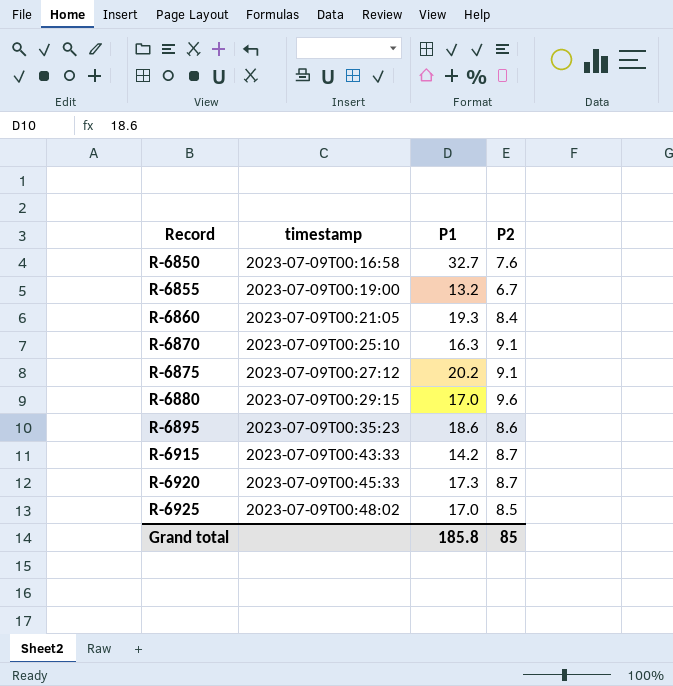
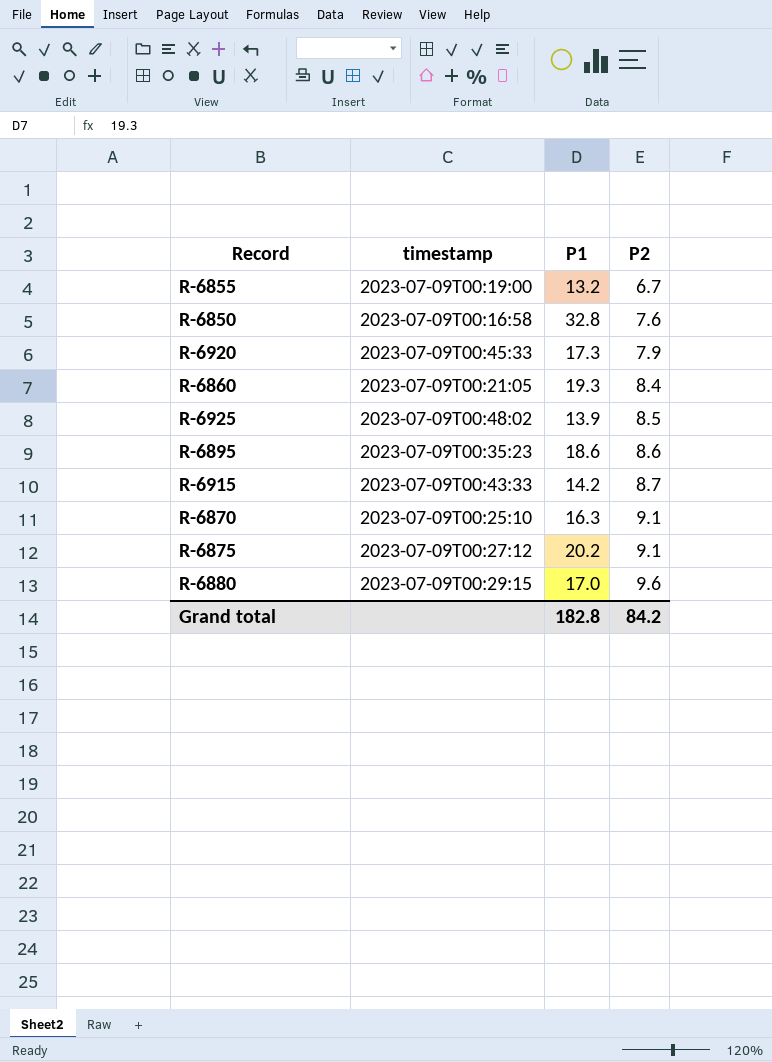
row order: Record ascending -> P2 ascending
R-6850 | P1: 32.7 -> 32.8
R-6920 | P2: 8.7 -> 7.9
R-6925 | P1: 17.0 -> 13.9
Grand total | P1: 185.8 -> 182.8
Grand total | P2: 85 -> 84.2

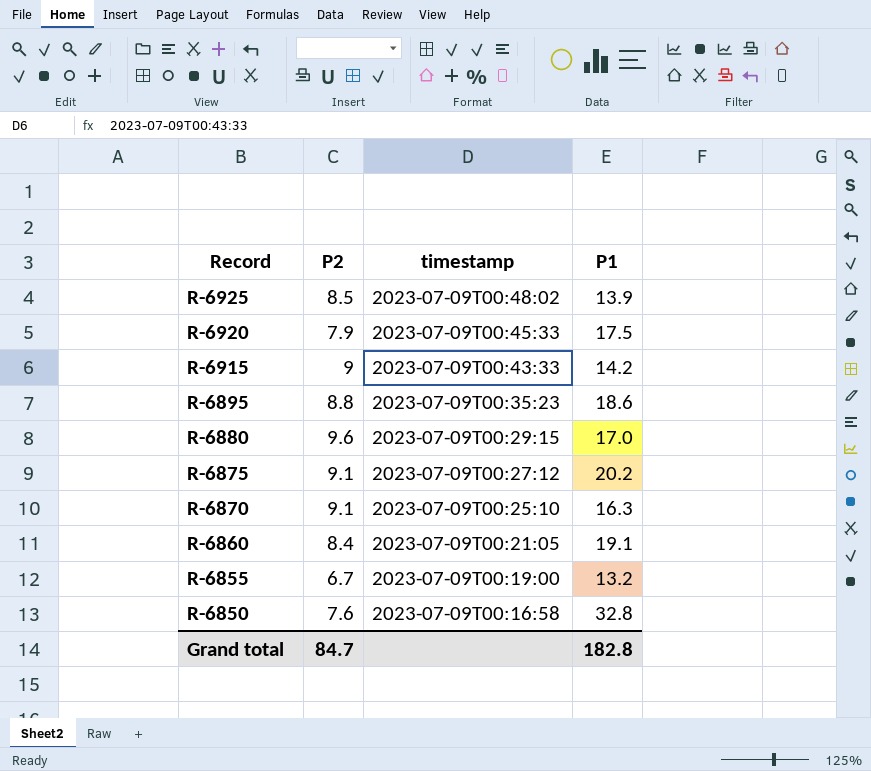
row order: P2 ascending -> Record descending
column P2 | position: 4 -> 2
R-6920 | P1: 17.3 -> 17.5
R-6915 | P2: 8.7 -> 9
R-6895 | P2: 8.6 -> 8.8
R-6860 | P1: 19.3 -> 19.1
Grand total | P2: 84.2 -> 84.7

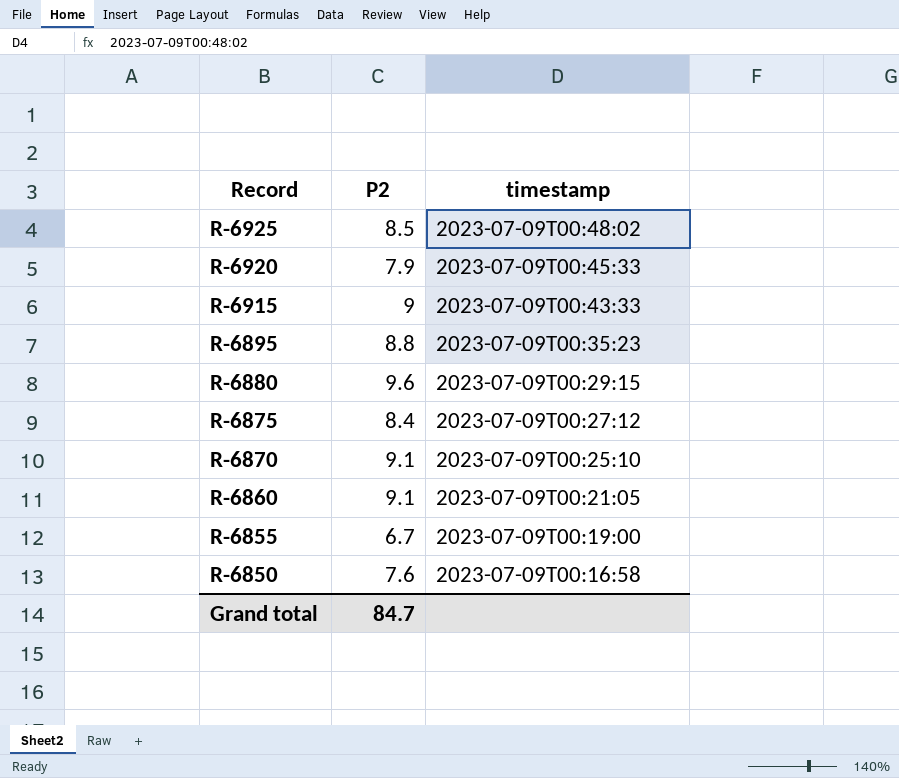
column P1 | position: 4 -> none
R-6875 | P2: 9.1 -> 8.4
R-6860 | P2: 8.4 -> 9.1

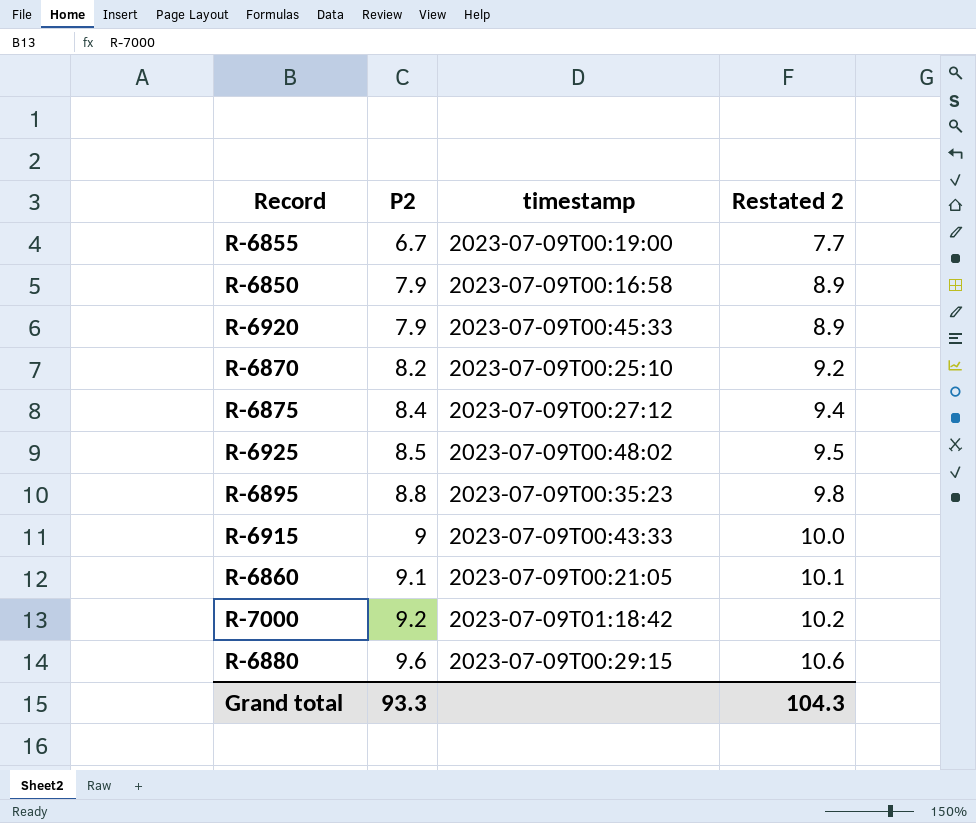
row order: Record descending -> P2 ascending
column Restated 2 | formula: none -> [P2] + 1
R-6850 | P2: 7.6 -> 7.9
R-6870 | P2: 9.1 -> 8.2
row R-7000: none -> 9.2 | 2023-07-09T01:18:42 | 10.2
Grand total | P2: 84.7 -> 93.3

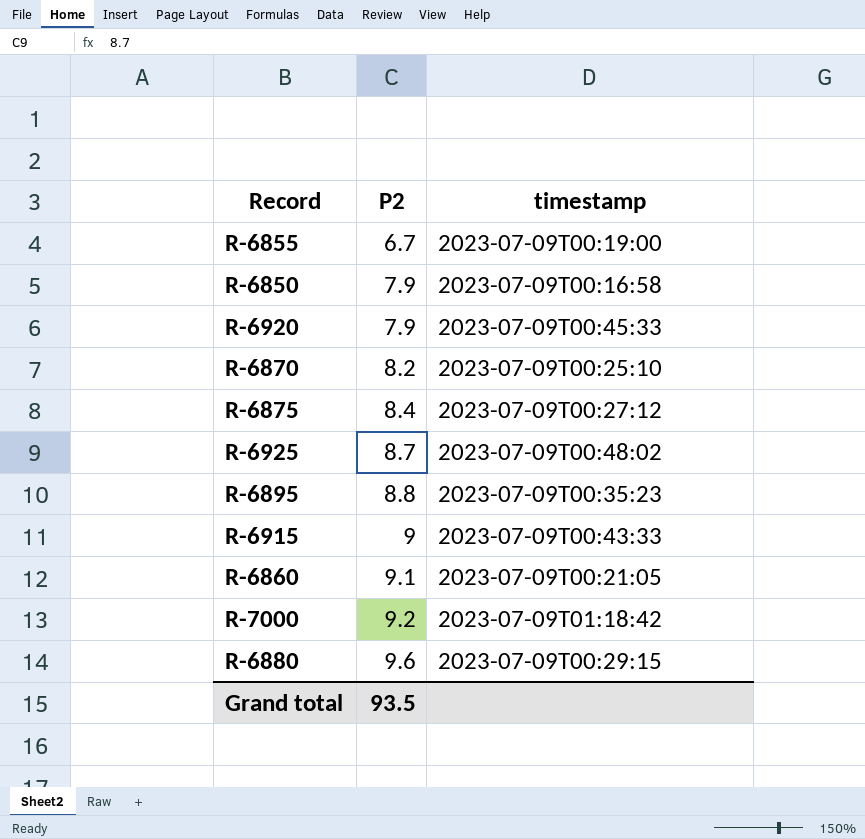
column Restated 2 | formula: [P2] + 1 -> none
R-6925 | P2: 8.5 -> 8.7
Grand total | P2: 93.3 -> 93.5

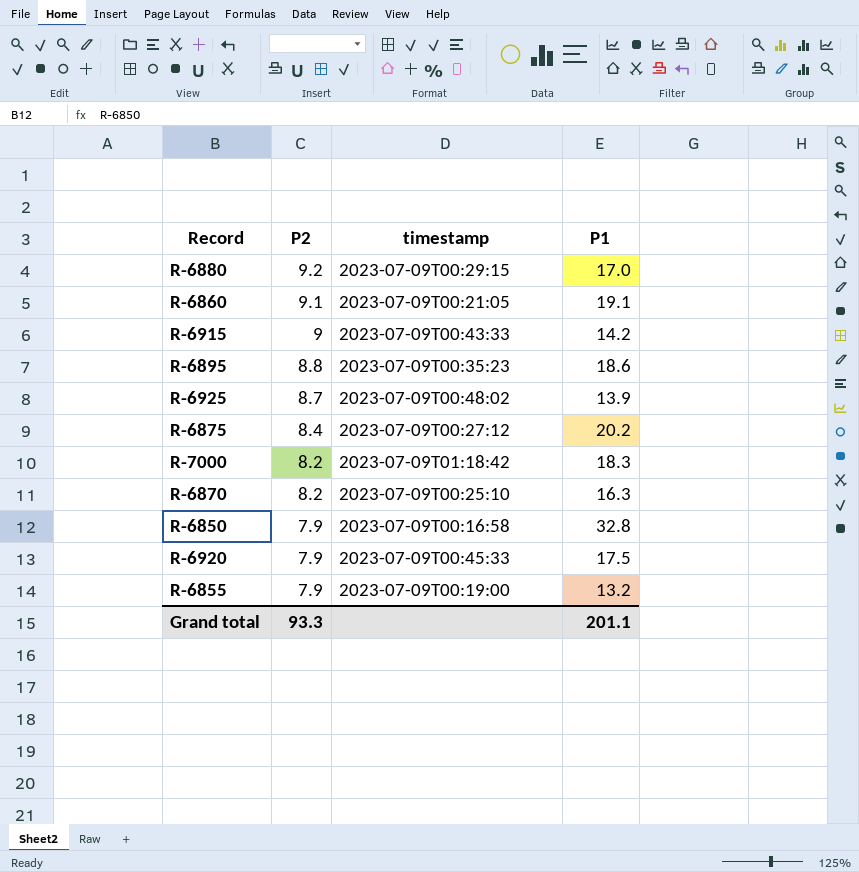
row order: P2 ascending -> P2 descending
column P1 | position: none -> 4
R-6880 | P2: 9.6 -> 9.2
R-7000 | P2: 9.2 -> 8.2
R-6855 | P2: 6.7 -> 7.9
Grand total | P2: 93.5 -> 93.3

